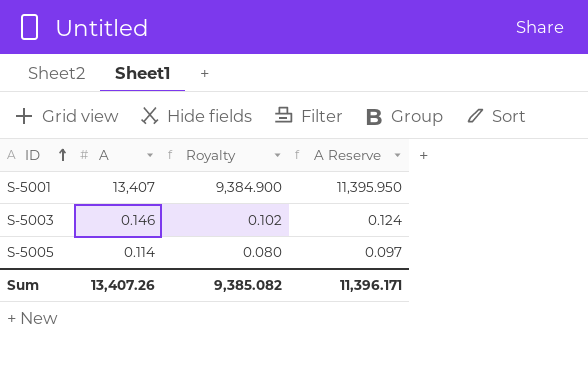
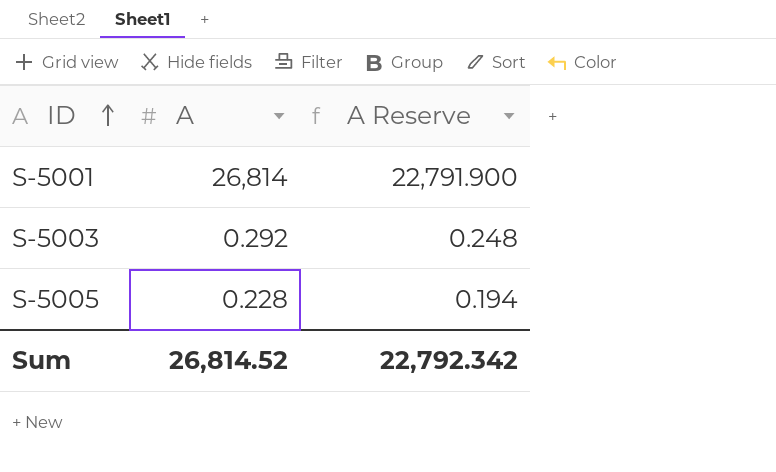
column Royalty | formula: [A] * 0.7 -> none
S-5001 | A: 13,407 -> 26,814
S-5001 | A Reserve: 11,395.950 -> 22,791.900
S-5003 | A: 0.146 -> 0.292
S-5003 | A Reserve: 0.124 -> 0.248
S-5005 | A: 0.114 -> 0.228
S-5005 | A Reserve: 0.097 -> 0.194
Sum | A: 13,407.26 -> 26,814.52
Sum | A Reserve: 11,396.171 -> 22,792.342

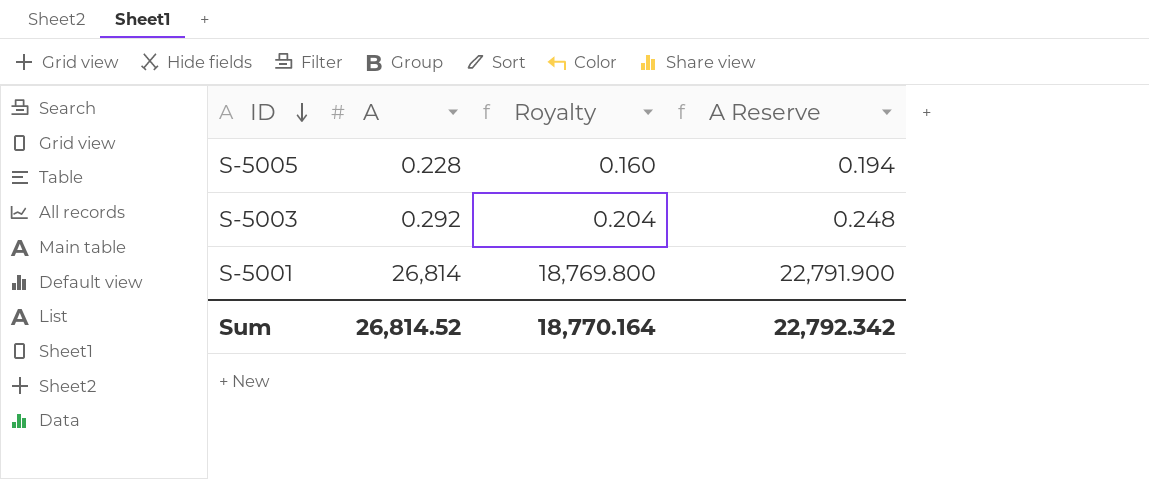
row order: ID ascending -> ID descending
column Royalty | formula: none -> [A] * 0.7

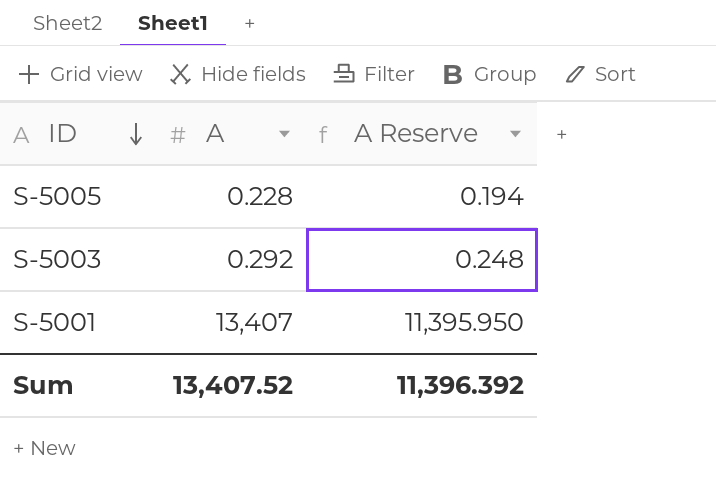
column Royalty | formula: [A] * 0.7 -> none
S-5001 | A: 26,814 -> 13,407
S-5001 | A Reserve: 22,791.900 -> 11,395.950
Sum | A: 26,814.52 -> 13,407.52
Sum | A Reserve: 22,792.342 -> 11,396.392

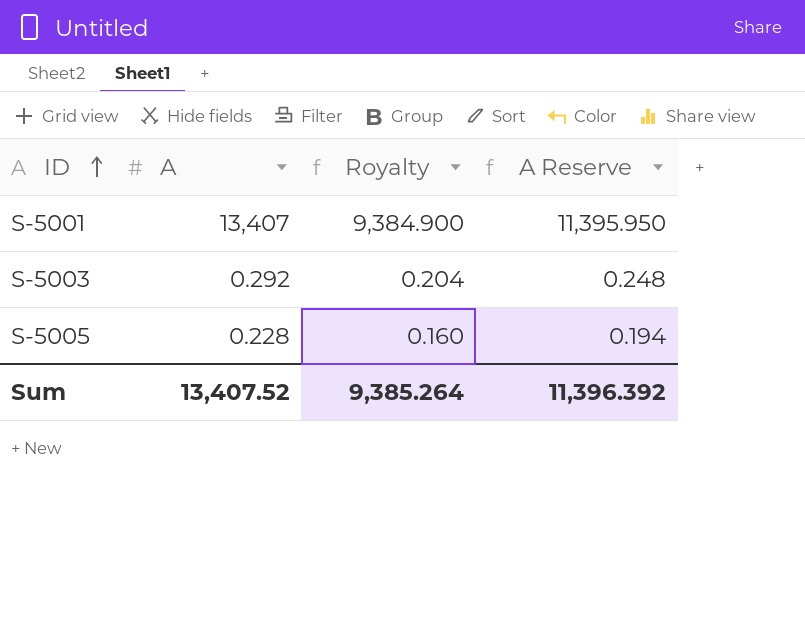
row order: ID descending -> ID ascending
column Royalty | formula: none -> [A] * 0.7

